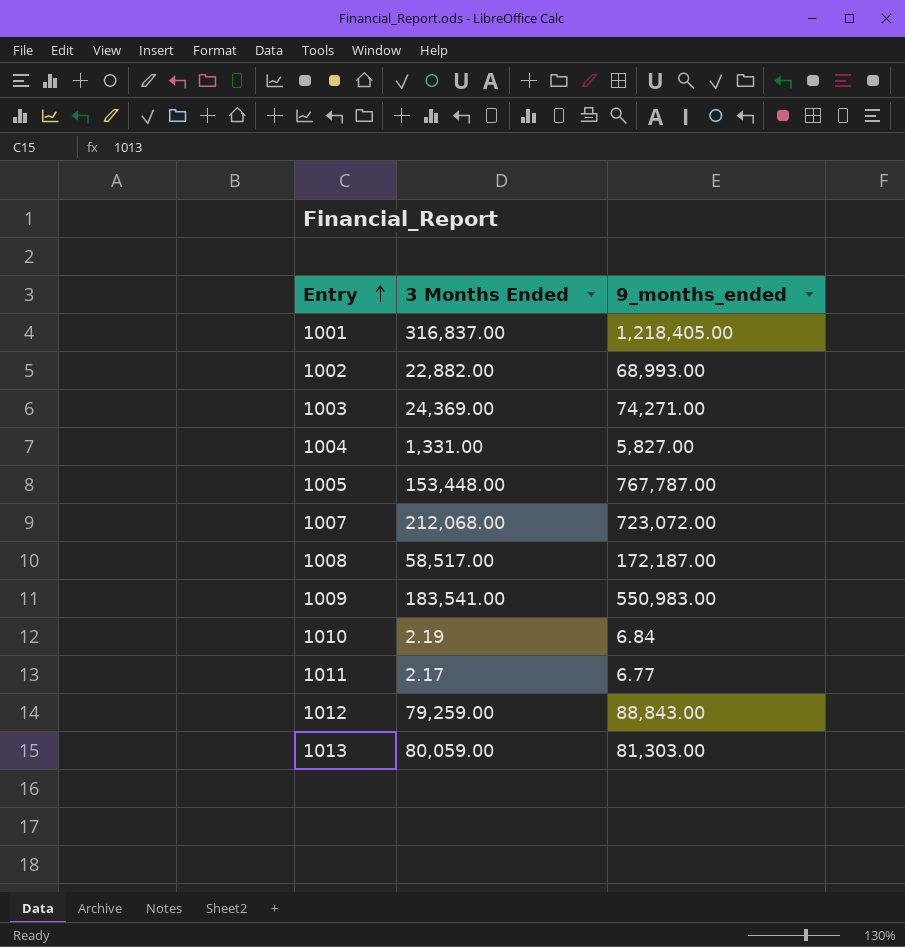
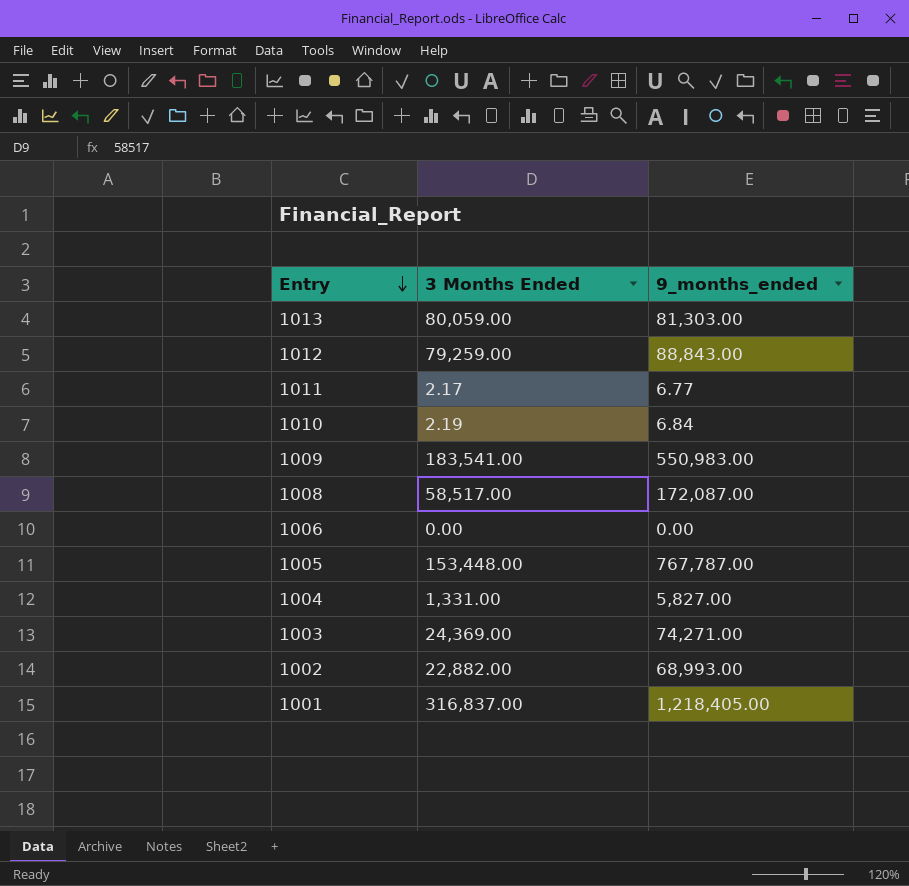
row order: Entry ascending -> Entry descending
row 1007: 212,068.00 | 723,072.00 -> none
1008 | 9_months_ended: 172,187.00 -> 172,087.00
row 1006: none -> 0.00 | 0.00

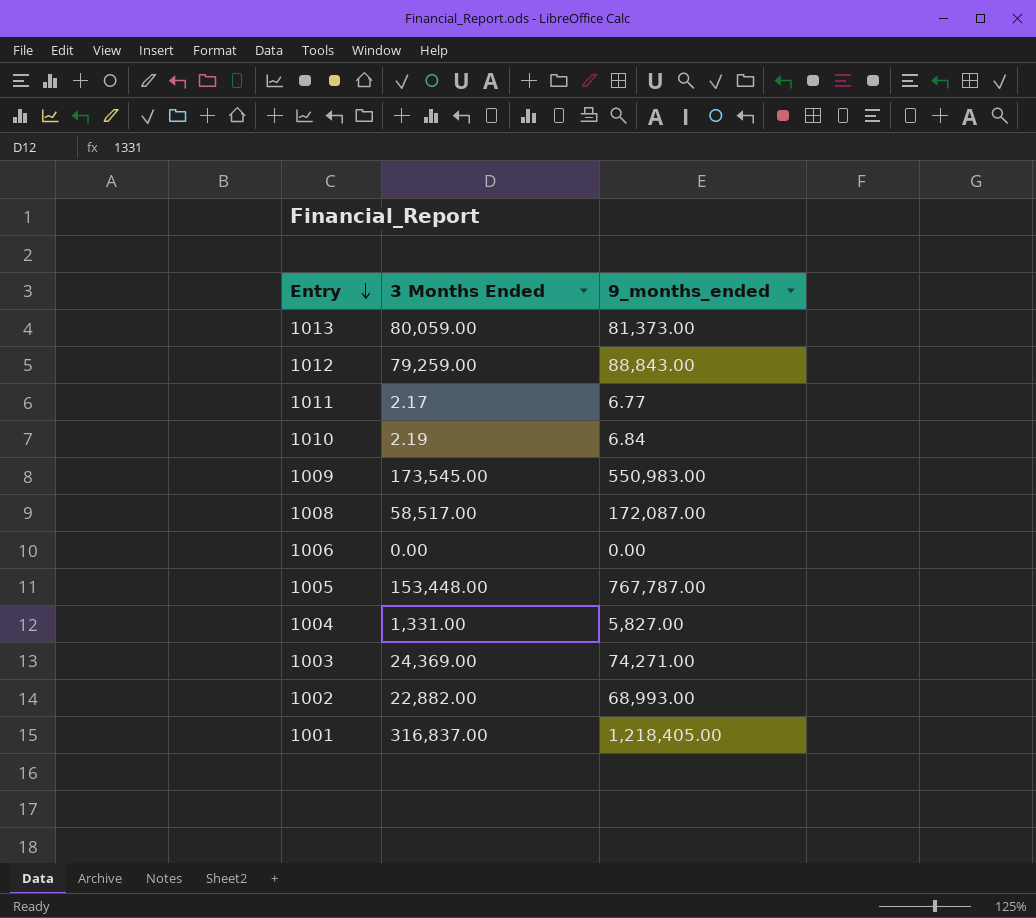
1013 | 9_months_ended: 81,303.00 -> 81,373.00
1009 | 3 Months Ended: 183,541.00 -> 173,545.00

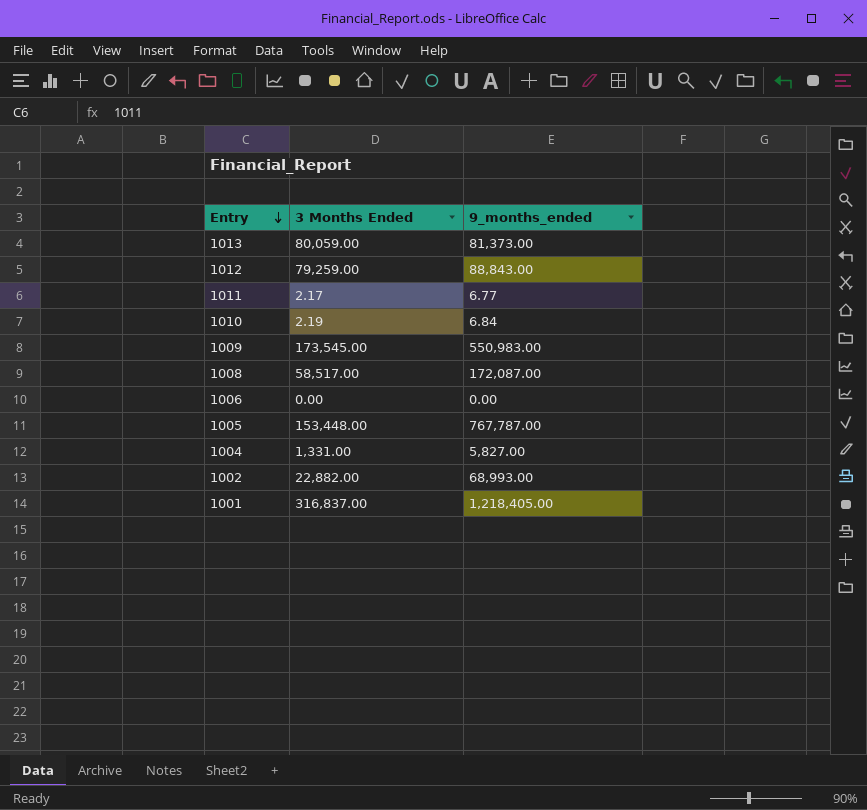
row 1003: 24,369.00 | 74,271.00 -> none

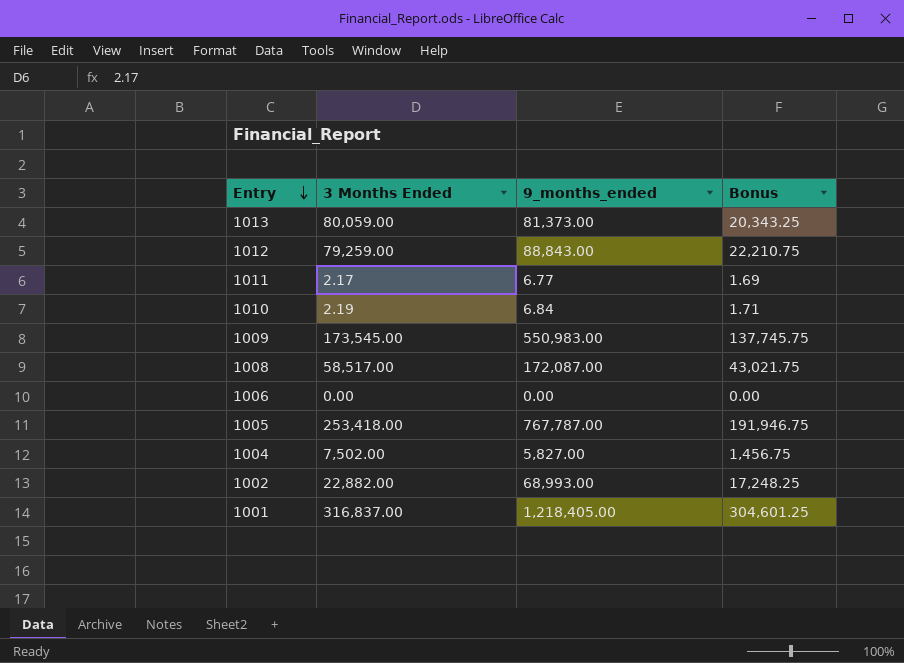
column Bonus | formula: none -> [9_months_ended] * 0.25
1005 | 3 Months Ended: 153,448.00 -> 253,418.00
1004 | 3 Months Ended: 1,331.00 -> 7,502.00

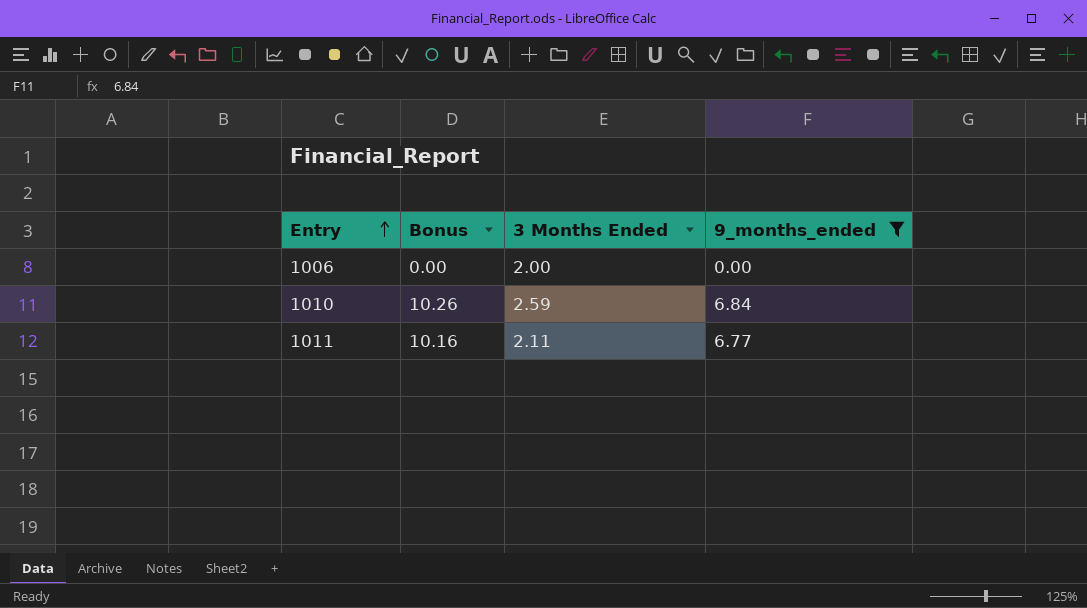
filter: none -> 9_months_ended <= 6.84
row order: Entry descending -> Entry ascending
column Bonus | formula: [9_months_ended] * 0.25 -> [9_months_ended] * 1.5
column Bonus | position: 4 -> 2
1006 | 3 Months Ended: 0.00 -> 2.00
1010 | 3 Months Ended: 2.19 -> 2.59
1011 | 3 Months Ended: 2.17 -> 2.11

